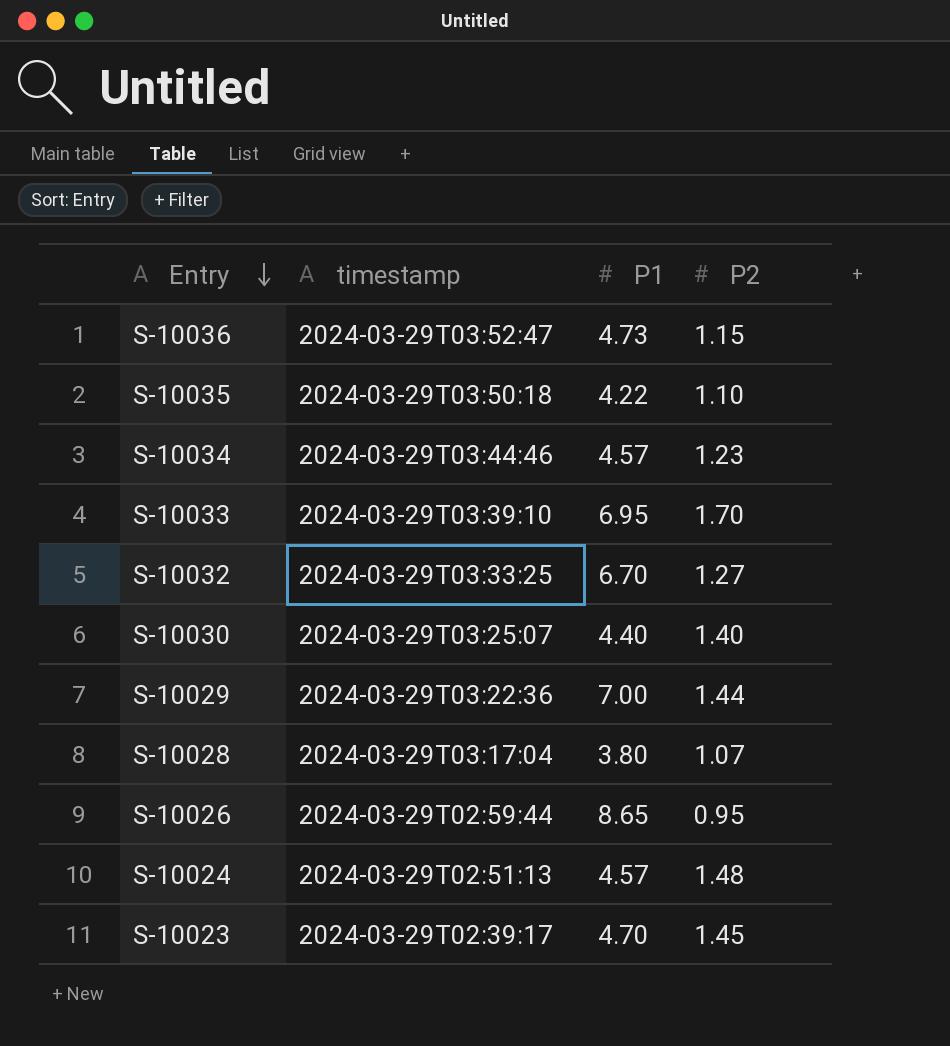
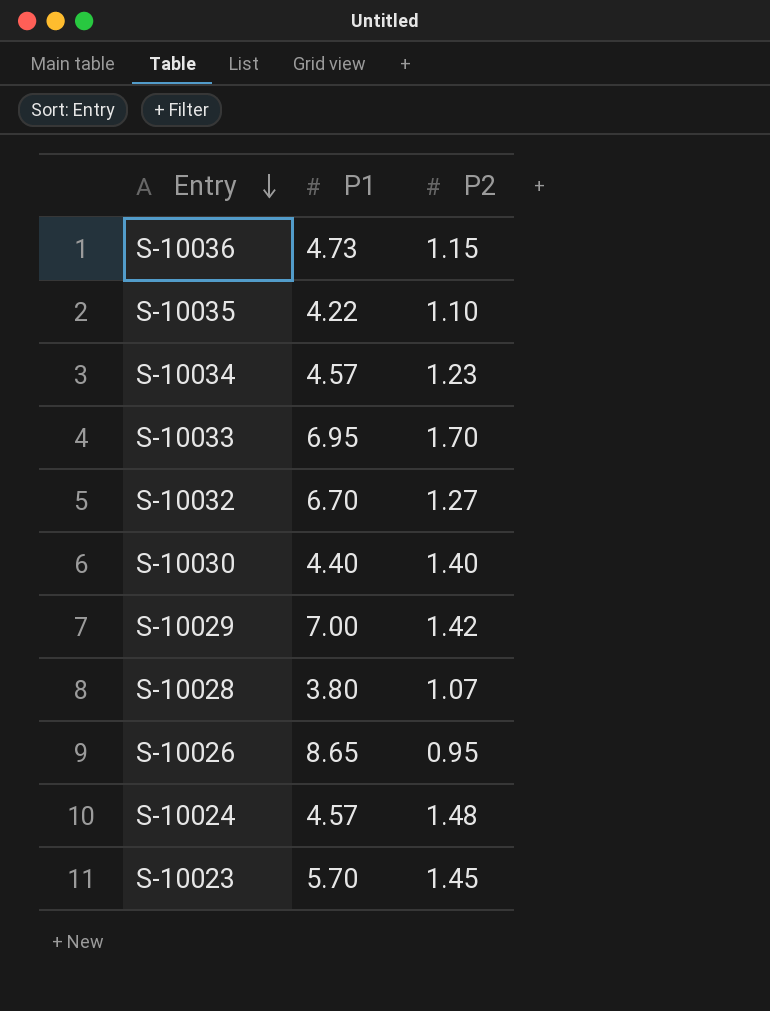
column timestamp | position: 2 -> none
S-10029 | P2: 1.44 -> 1.42
S-10023 | P1: 4.70 -> 5.70

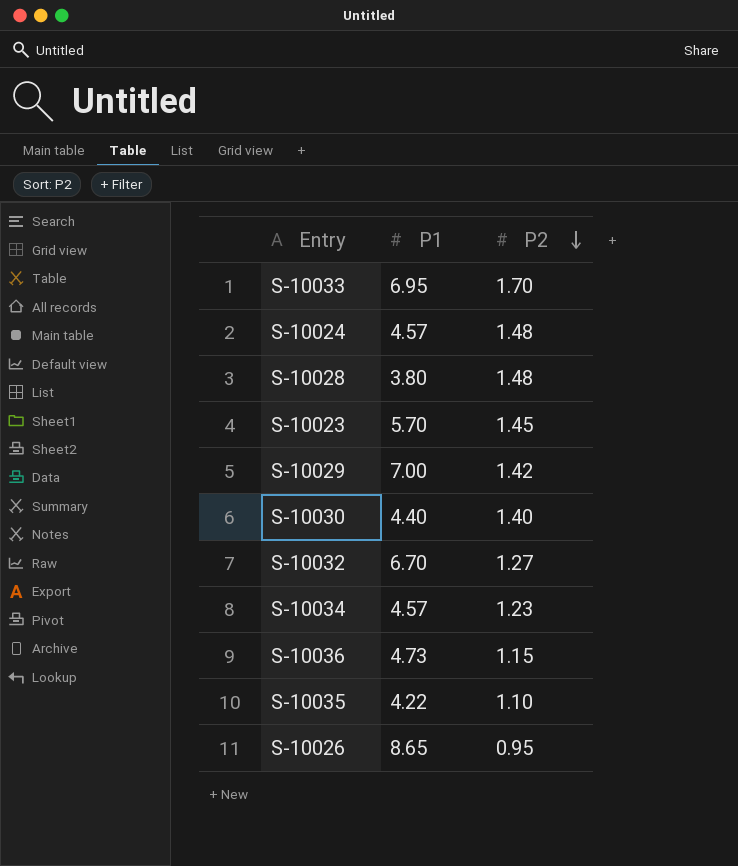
row order: Entry descending -> P2 descending
S-10028 | P2: 1.07 -> 1.48

